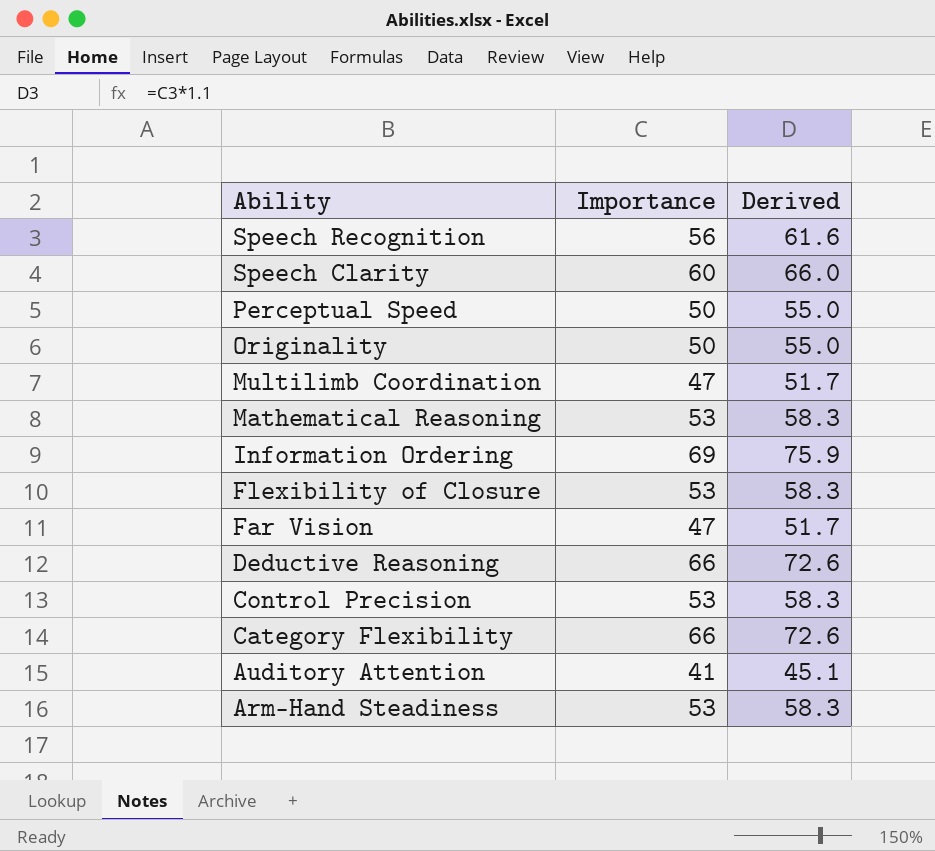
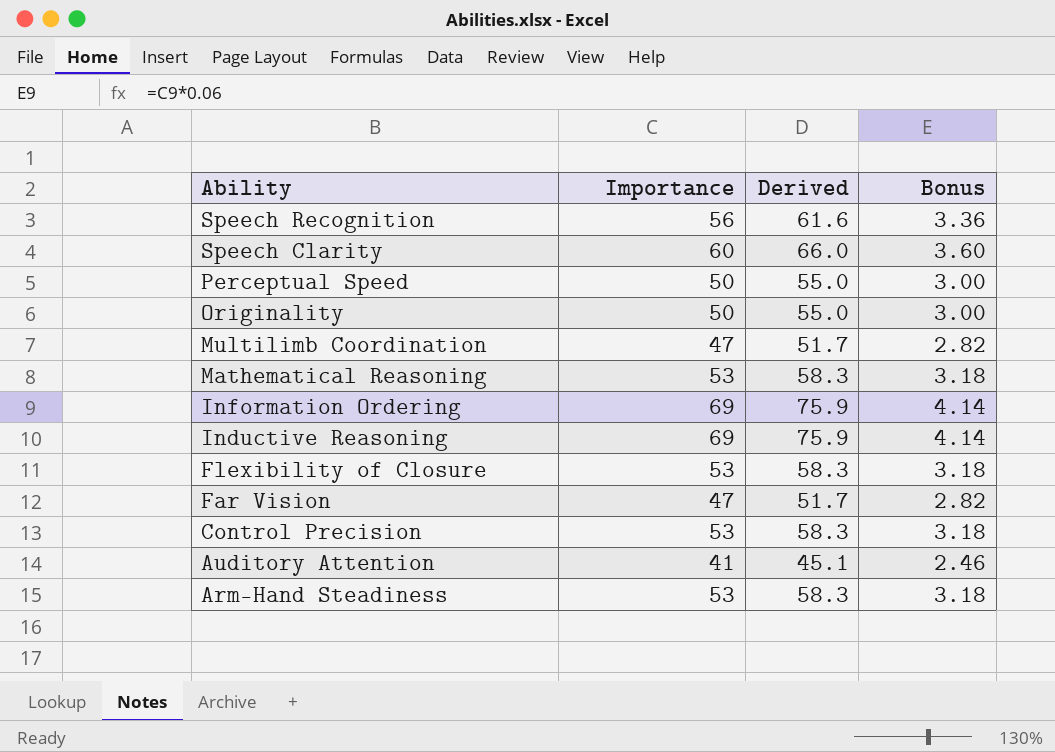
column Bonus | formula: none -> [Importance] * 0.06
row Deductive Reasoning: 66 | 72.6 -> none
row Category Flexibility: 66 | 72.6 -> none
row Inductive Reasoning: none -> 69 | 75.9 | 4.14

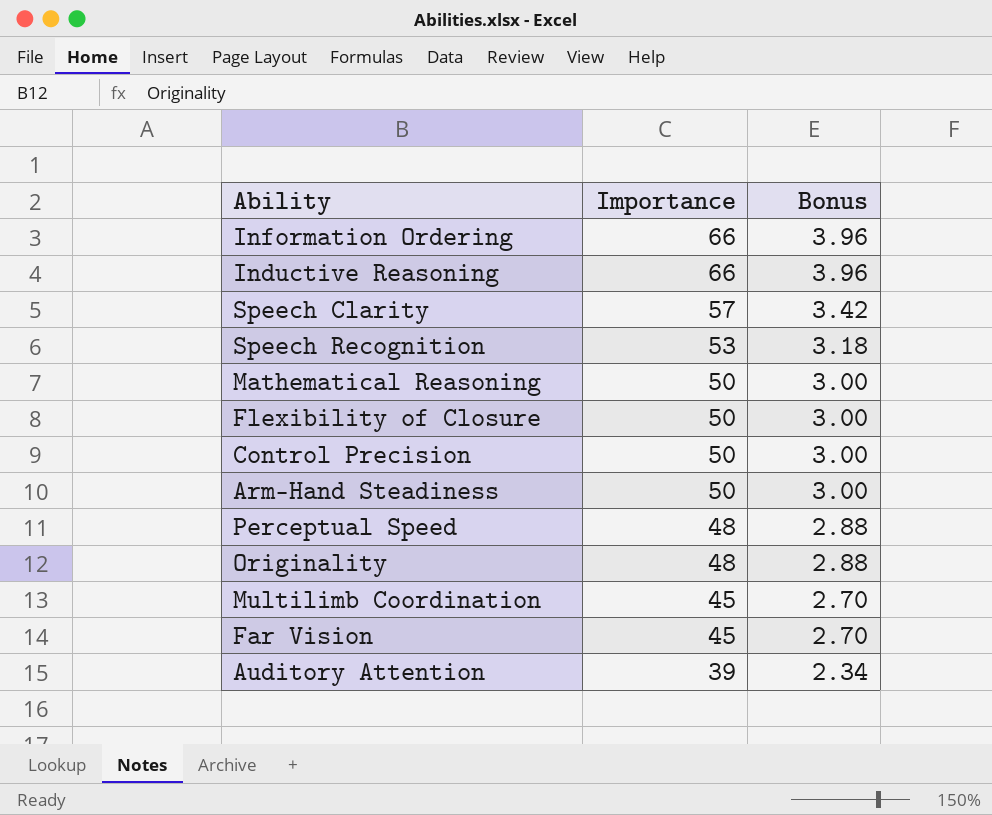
row order: Ability descending -> Importance descending
column Derived | formula: [Importance] * 1.1 -> none
Information Ordering | Importance: 69 -> 66
Information Ordering | Bonus: 4.14 -> 3.96
Inductive Reasoning | Importance: 69 -> 66
Inductive Reasoning | Bonus: 4.14 -> 3.96
Speech Clarity | Importance: 60 -> 57
Speech Clarity | Bonus: 3.60 -> 3.42
Speech Recognition | Importance: 56 -> 53
Speech Recognition | Bonus: 3.36 -> 3.18
Mathematical Reasoning | Importance: 53 -> 50
Mathematical Reasoning | Bonus: 3.18 -> 3.00
Flexibility of Closure | Importance: 53 -> 50
Flexibility of Closure | Bonus: 3.18 -> 3.00
Control Precision | Importance: 53 -> 50
Control Precision | Bonus: 3.18 -> 3.00
Arm-Hand Steadiness | Importance: 53 -> 50
Arm-Hand Steadiness | Bonus: 3.18 -> 3.00
Perceptual Speed | Importance: 50 -> 48
Perceptual Speed | Bonus: 3.00 -> 2.88
Originality | Importance: 50 -> 48
Originality | Bonus: 3.00 -> 2.88
Multilimb Coordination | Importance: 47 -> 45
Multilimb Coordination | Bonus: 2.82 -> 2.70
Far Vision | Importance: 47 -> 45
Far Vision | Bonus: 2.82 -> 2.70
Auditory Attention | Importance: 41 -> 39
Auditory Attention | Bonus: 2.46 -> 2.34

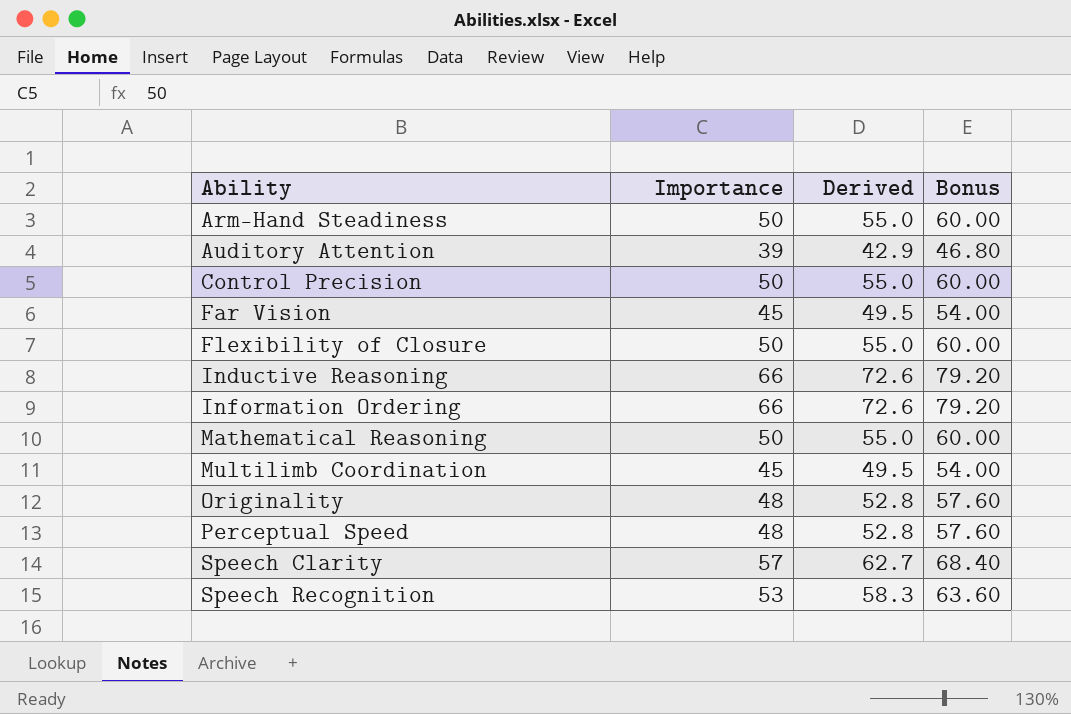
row order: Importance descending -> Ability ascending
column Derived | formula: none -> [Importance] * 1.1
column Bonus | formula: [Importance] * 0.06 -> [Importance] * 1.2

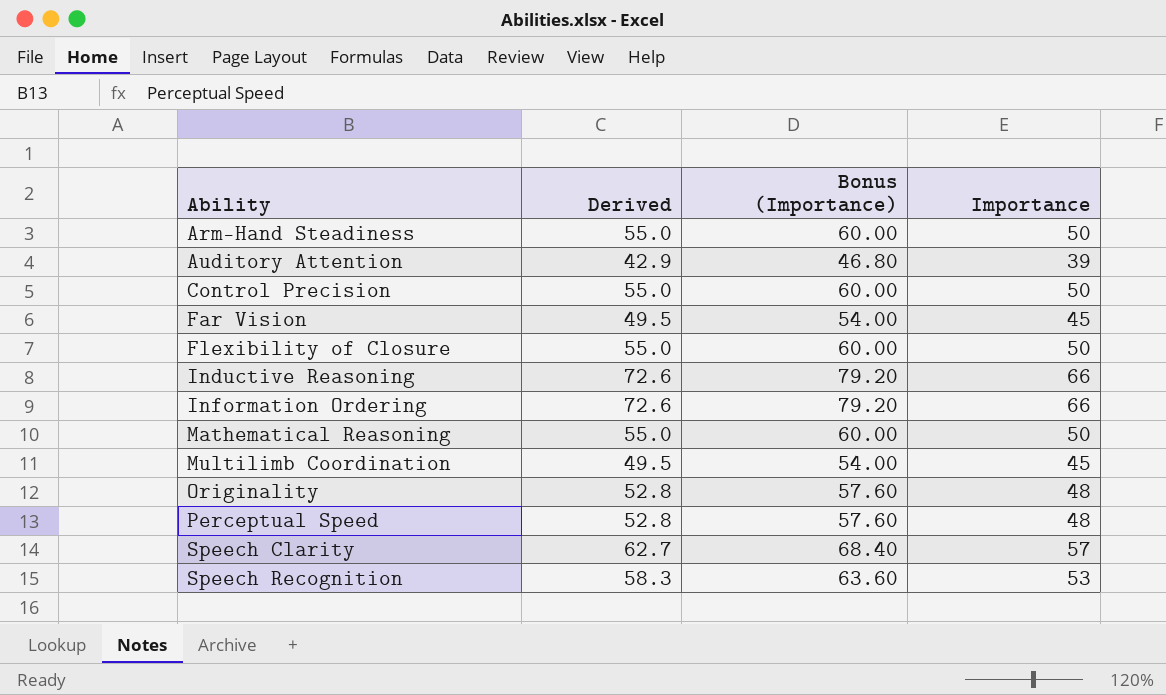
column name: Bonus -> Bonus (Importance)
column Importance | position: 2 -> 4

